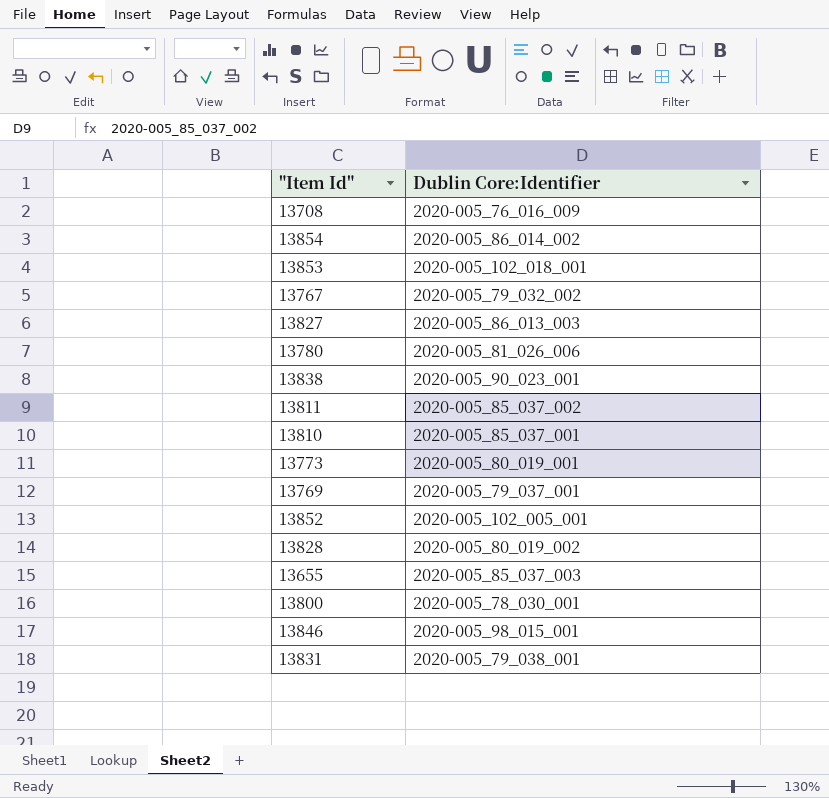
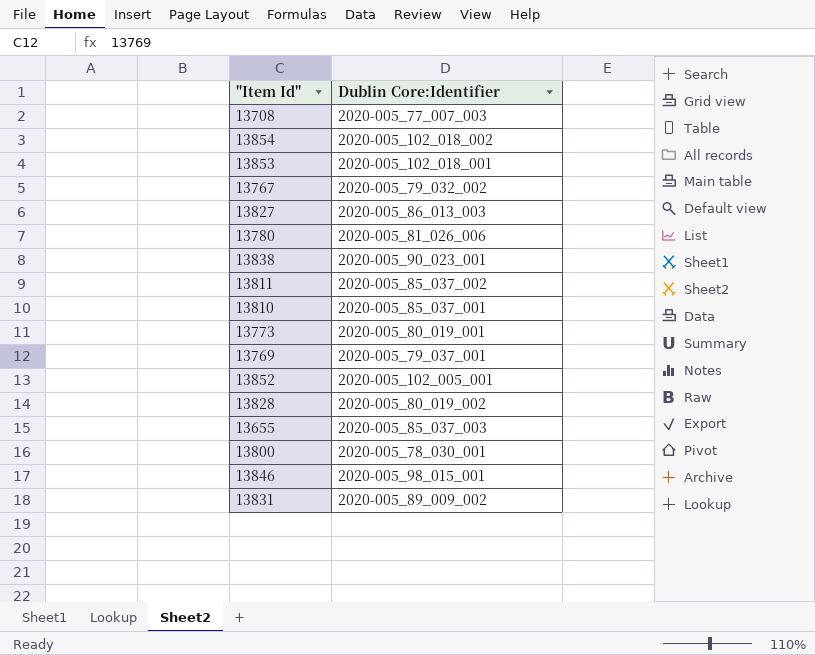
13708 | Dublin Core:Identifier: 2020-005_76_016_009 -> 2020-005_77_007_003
13854 | Dublin Core:Identifier: 2020-005_86_014_002 -> 2020-005_102_018_002
13831 | Dublin Core:Identifier: 2020-005_79_038_001 -> 2020-005_89_009_002

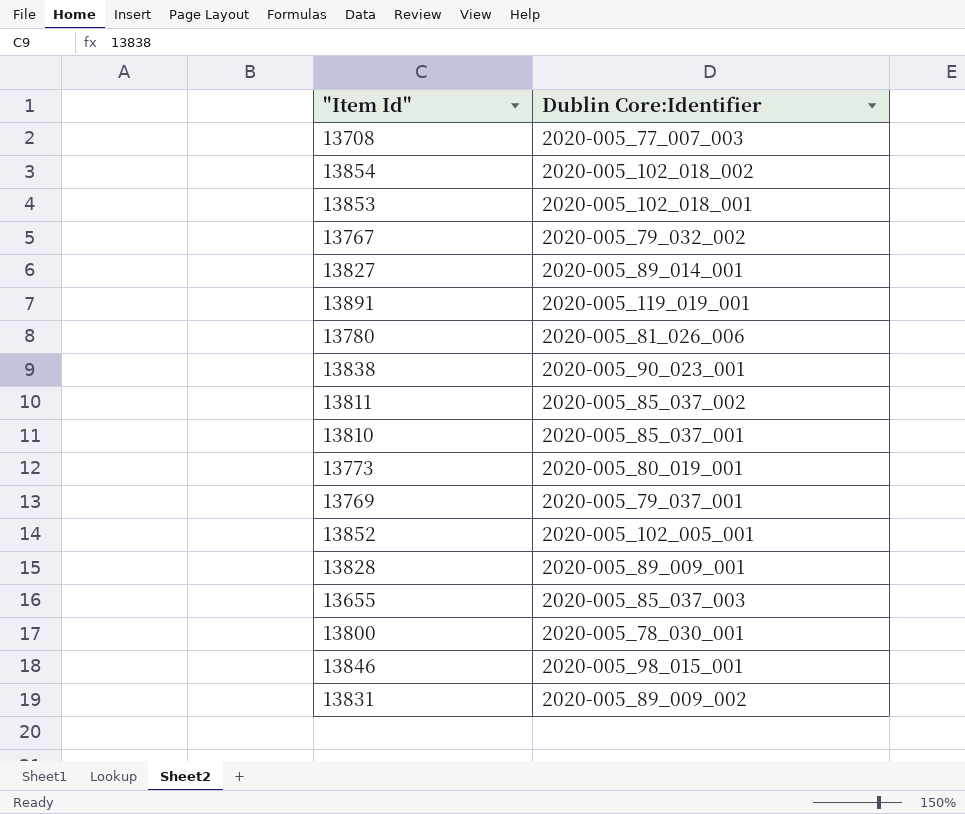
13827 | Dublin Core:Identifier: 2020-005_86_013_003 -> 2020-005_89_014_001
row 13891: none -> 2020-005_119_019_001
13828 | Dublin Core:Identifier: 2020-005_80_019_002 -> 2020-005_89_009_001

